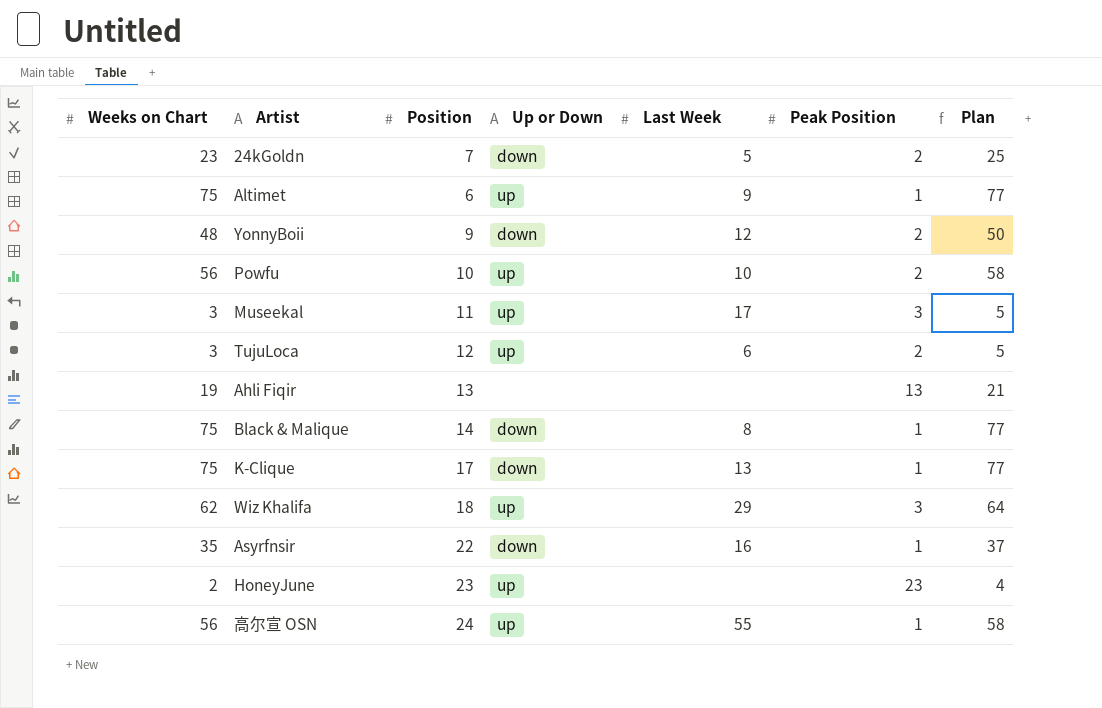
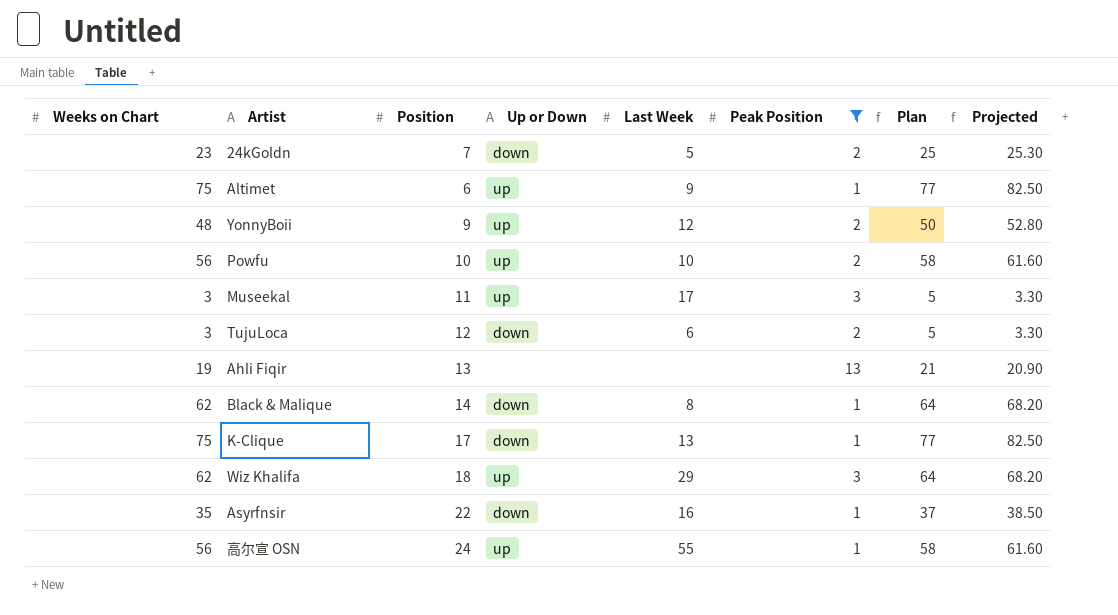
filter: none -> Peak Position != 23
column Projected | formula: none -> [Weeks on Chart] * 1.1
YonnyBoii | Up or Down: down -> up
TujuLoca | Up or Down: up -> down
Black & Malique | Weeks on Chart: 75 -> 62
Black & Malique | Plan: 77 -> 64

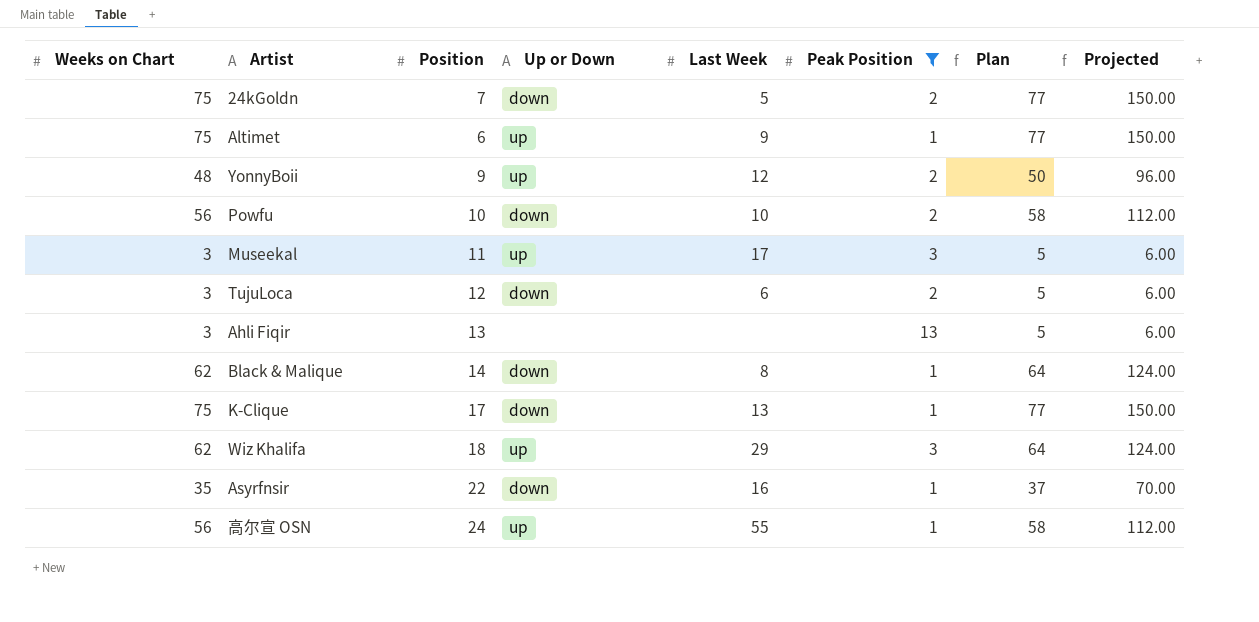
column Projected | formula: [Weeks on Chart] * 1.1 -> [Weeks on Chart] * 2
24kGoldn | Weeks on Chart: 23 -> 75
24kGoldn | Plan: 25 -> 77
Powfu | Up or Down: up -> down
Ahli Fiqir | Weeks on Chart: 19 -> 3
Ahli Fiqir | Plan: 21 -> 5

